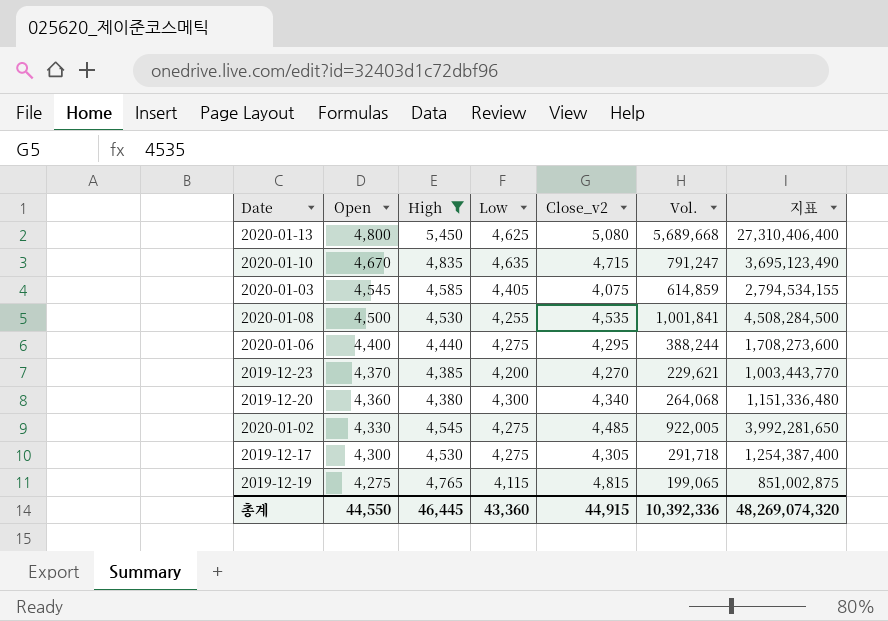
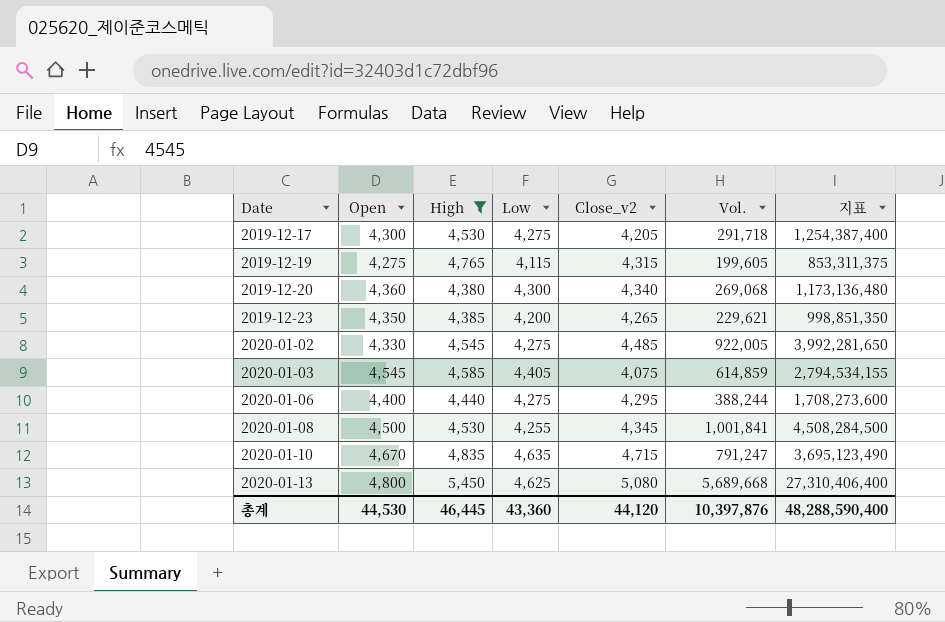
row order: Open descending -> Date ascending
2019-12-17 | Close_v2: 4,305 -> 4,205
2019-12-19 | Close_v2: 4,815 -> 4,315
2019-12-19 | Vol.: 199,065 -> 199,605
2019-12-19 | 지표: 851,002,875 -> 853,311,375
2019-12-20 | Vol.: 264,068 -> 269,068
2019-12-20 | 지표: 1,151,336,480 -> 1,173,136,480
2019-12-23 | Open: 4,370 -> 4,350
2019-12-23 | Close_v2: 4,270 -> 4,265
2019-12-23 | 지표: 1,003,443,770 -> 998,851,350
2020-01-08 | Close_v2: 4,535 -> 4,345
총계 | Open: 44,550 -> 44,530
총계 | Close_v2: 44,915 -> 44,120
총계 | Vol.: 10,392,336 -> 10,397,876
총계 | 지표: 48,269,074,320 -> 48,288,590,400

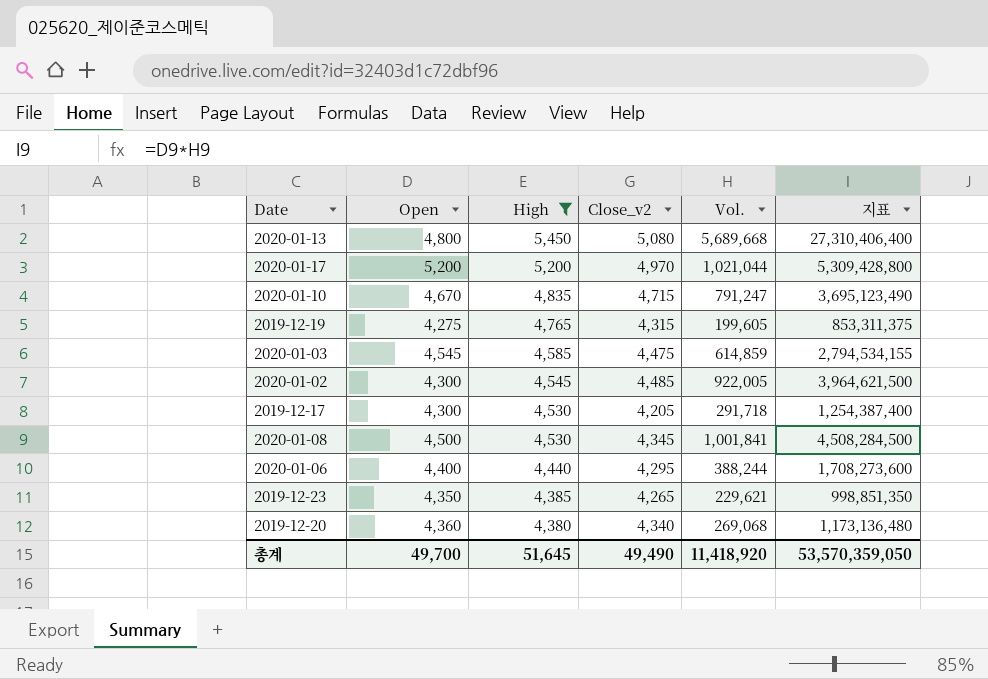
row order: Date ascending -> High descending
column Low | position: 4 -> none
row 2020-01-17: none -> 5,200 | 5,200 | 4,970 | 1,021,044 | 5,309,428,800
2020-01-03 | Close_v2: 4,075 -> 4,475
2020-01-02 | Open: 4,330 -> 4,300
2020-01-02 | 지표: 3,992,281,650 -> 3,964,621,500
총계 | Open: 44,530 -> 49,700
총계 | High: 46,445 -> 51,645
총계 | Close_v2: 44,120 -> 49,490
총계 | Vol.: 10,397,876 -> 11,418,920
총계 | 지표: 48,288,590,400 -> 53,570,359,050

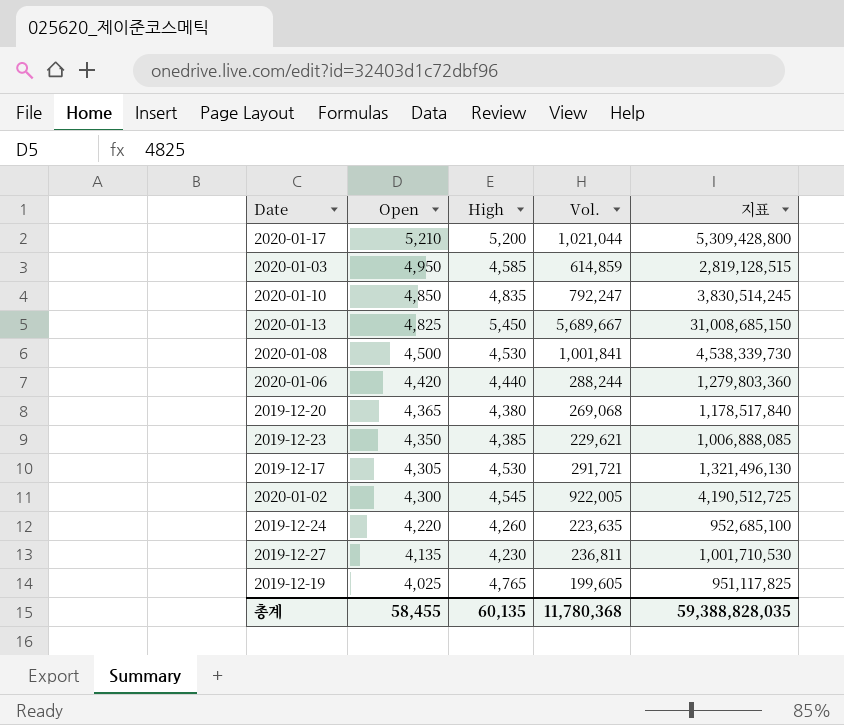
filter: High >= 4,380 -> none
row order: High descending -> Open descending
column Close_v2 | position: 4 -> none
column 지표 | formula: [Open] * [Vol.] -> [High] * [Vol.]
2020-01-17 | Open: 5,200 -> 5,210
2020-01-03 | Open: 4,545 -> 4,950
2020-01-10 | Open: 4,670 -> 4,850
2020-01-10 | Vol.: 791,247 -> 792,247
2020-01-13 | Open: 4,800 -> 4,825
2020-01-13 | Vol.: 5,689,668 -> 5,689,667
2020-01-06 | Open: 4,400 -> 4,420
2020-01-06 | Vol.: 388,244 -> 288,244
2019-12-20 | Open: 4,360 -> 4,365
2019-12-17 | Open: 4,300 -> 4,305
2019-12-17 | Vol.: 291,718 -> 291,721
2019-12-19 | Open: 4,275 -> 4,025
총계 | Open: 49,700 -> 58,455
총계 | High: 51,645 -> 60,135
총계 | Vol.: 11,418,920 -> 11,780,368
총계 | 지표: 53,570,359,050 -> 59,388,828,035

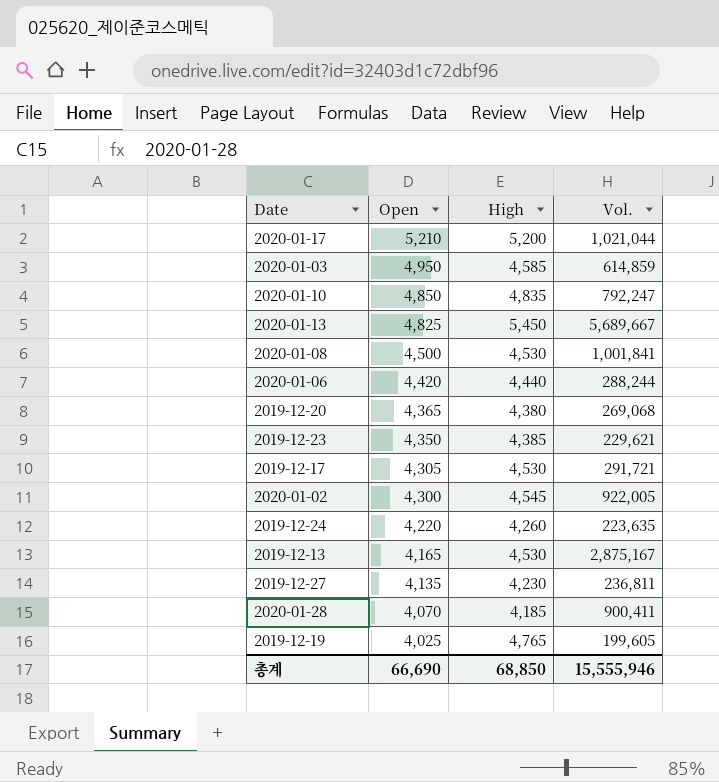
column 지표 | formula: [High] * [Vol.] -> none
row 2019-12-13: none -> 4,165 | 4,530 | 2,875,167
row 2020-01-28: none -> 4,070 | 4,185 | 900,411
총계 | Open: 58,455 -> 66,690
총계 | High: 60,135 -> 68,850
총계 | Vol.: 11,780,368 -> 15,555,946

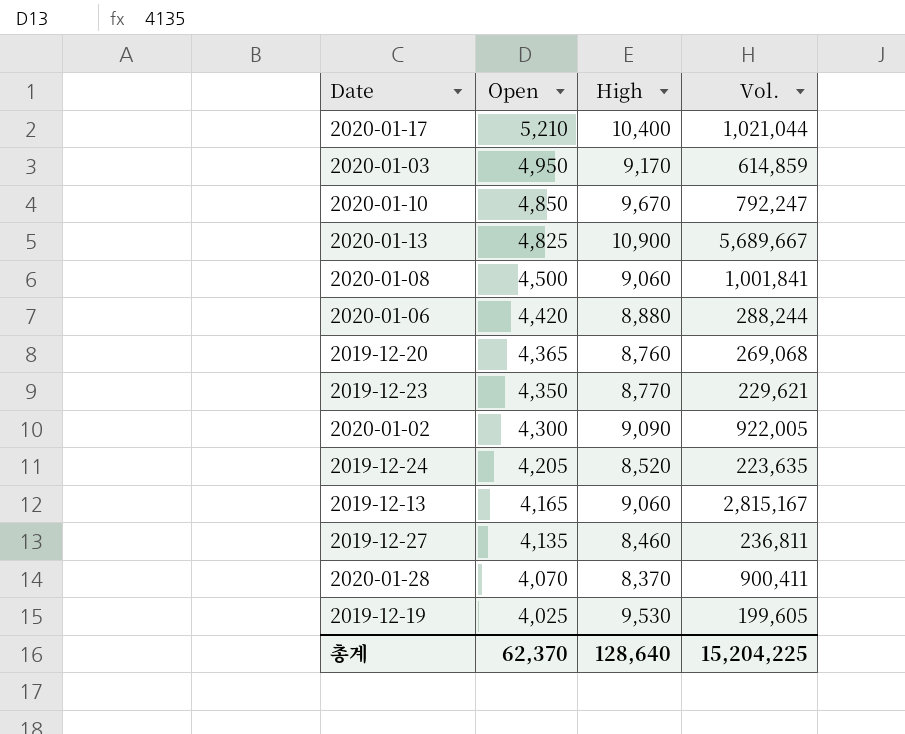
row 2019-12-17: 4,305 | 4,530 | 291,721 -> none
2020-01-17 | High: 5,200 -> 10,400
2020-01-03 | High: 4,585 -> 9,170
2020-01-10 | High: 4,835 -> 9,670
2020-01-13 | High: 5,450 -> 10,900
2020-01-08 | High: 4,530 -> 9,060
2020-01-06 | High: 4,440 -> 8,880
2019-12-20 | High: 4,380 -> 8,760
2019-12-23 | High: 4,385 -> 8,770
2020-01-02 | High: 4,545 -> 9,090
2019-12-24 | Open: 4,220 -> 4,205
2019-12-24 | High: 4,260 -> 8,520
2019-12-13 | High: 4,530 -> 9,060
2019-12-13 | Vol.: 2,875,167 -> 2,815,167
2019-12-27 | High: 4,230 -> 8,460
2020-01-28 | High: 4,185 -> 8,370
2019-12-19 | High: 4,765 -> 9,530
총계 | Open: 66,690 -> 62,370
총계 | High: 68,850 -> 128,640
총계 | Vol.: 15,555,946 -> 15,204,225

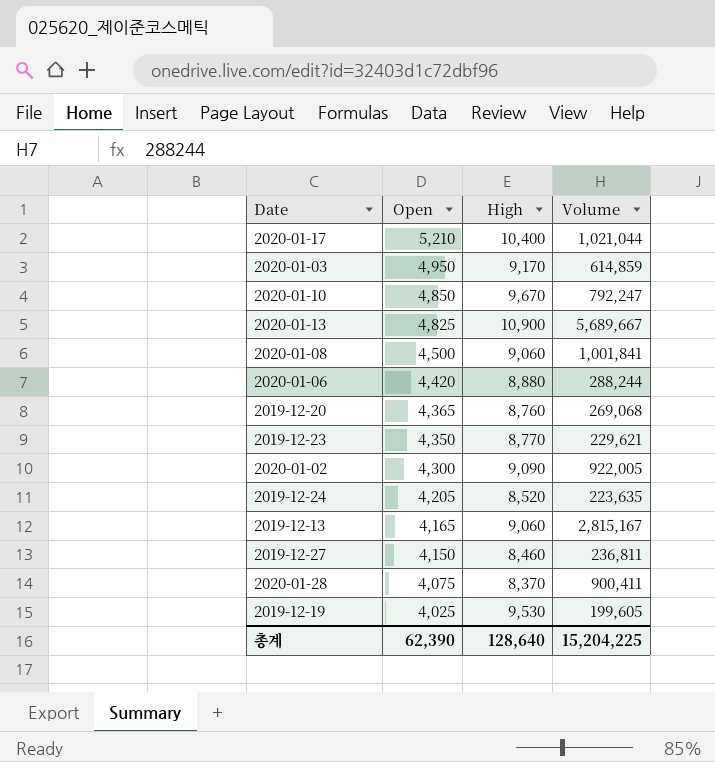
column name: Vol. -> Volume
2019-12-27 | Open: 4,135 -> 4,150
2020-01-28 | Open: 4,070 -> 4,075
총계 | Open: 62,370 -> 62,390

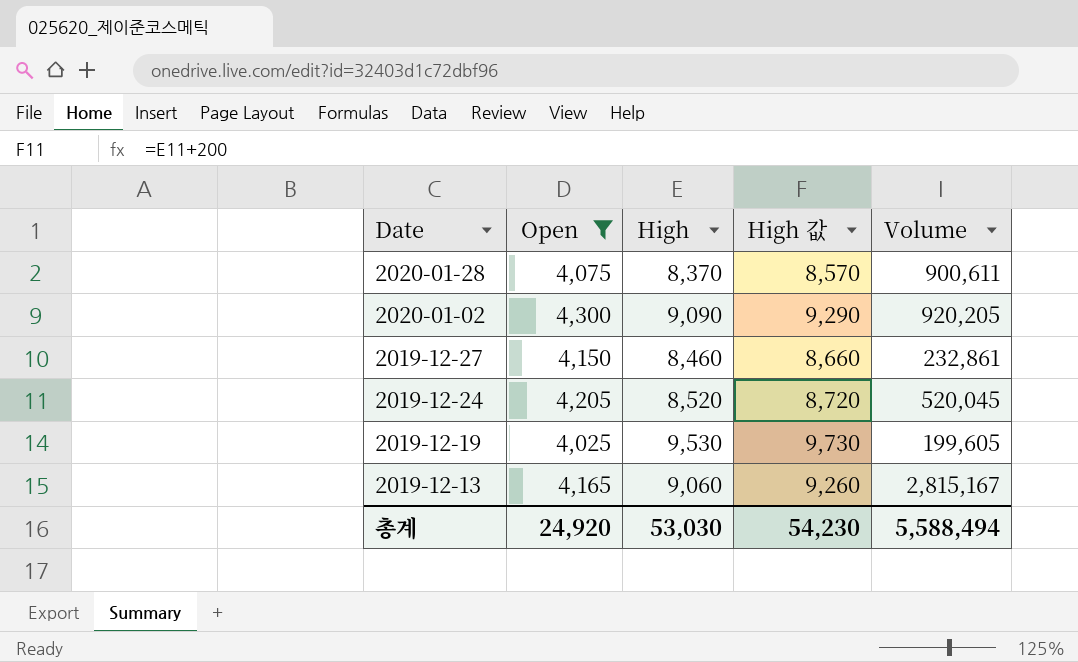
filter: none -> Open <= 4,300
row order: Open descending -> Date descending
column High 값 | formula: none -> [High] + 200
2020-01-28 | Volume: 900,411 -> 900,611
2020-01-02 | Volume: 922,005 -> 920,205
2019-12-27 | Volume: 236,811 -> 232,861
2019-12-24 | Volume: 223,635 -> 520,045
총계 | Open: 62,390 -> 24,920
총계 | High: 128,640 -> 53,030
총계 | Volume: 15,204,225 -> 5,588,494

